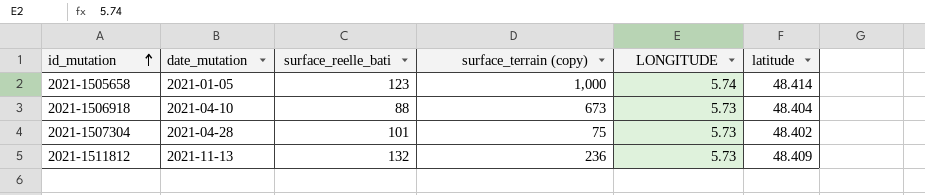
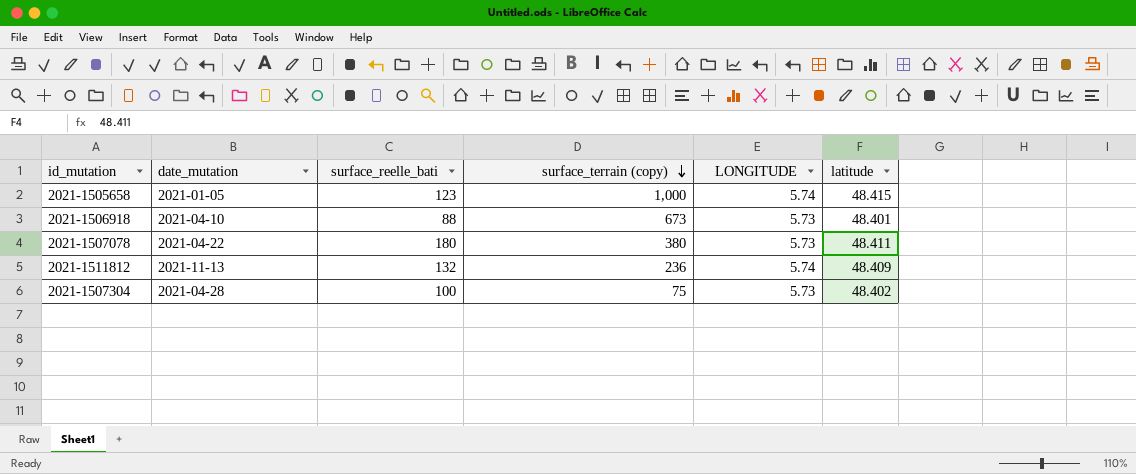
row order: id_mutation ascending -> surface_terrain (copy) descending
2021-1505658 | latitude: 48.414 -> 48.415
2021-1506918 | latitude: 48.404 -> 48.401
row 2021-1507078: none -> 2021-04-22 | 180 | 380 | 5.73 | 48.411
2021-1511812 | LONGITUDE: 5.73 -> 5.74
2021-1507304 | surface_reelle_bati: 101 -> 100

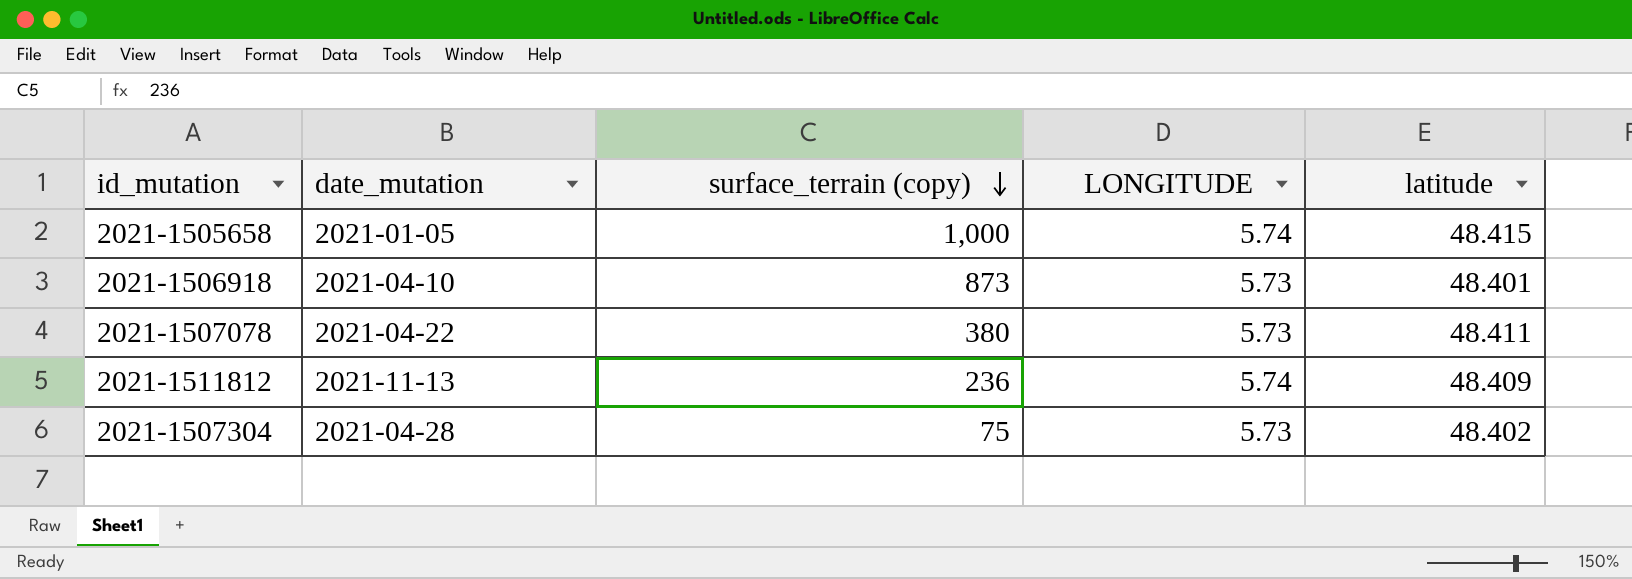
column surface_reelle_bati | position: 3 -> none
2021-1506918 | surface_terrain (copy): 673 -> 873

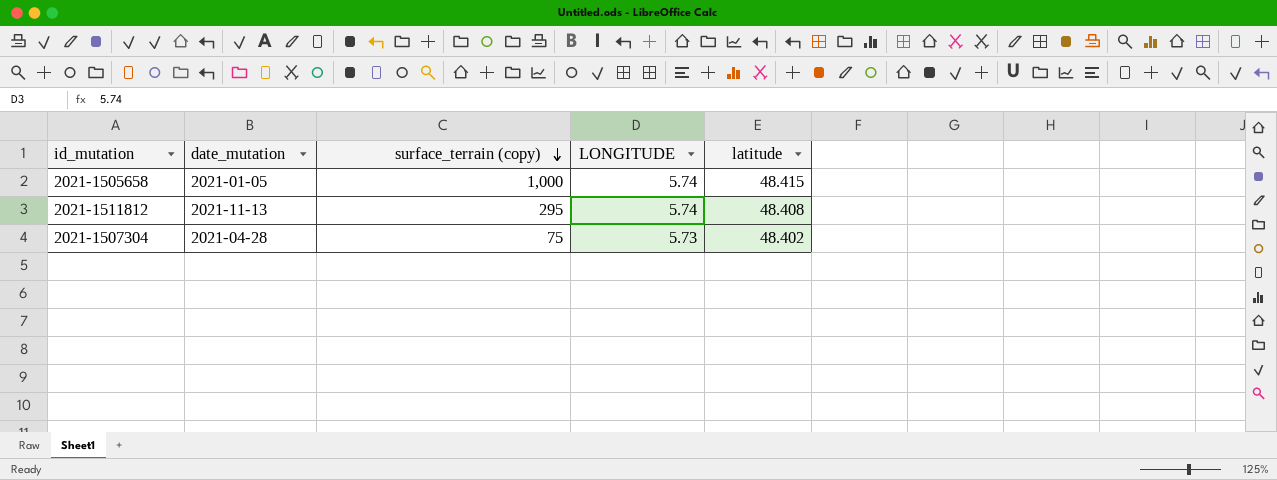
row 2021-1506918: 2021-04-10 | 873 | 5.73 | 48.401 -> none
row 2021-1507078: 2021-04-22 | 380 | 5.73 | 48.411 -> none
2021-1511812 | surface_terrain (copy): 236 -> 295
2021-1511812 | latitude: 48.409 -> 48.408

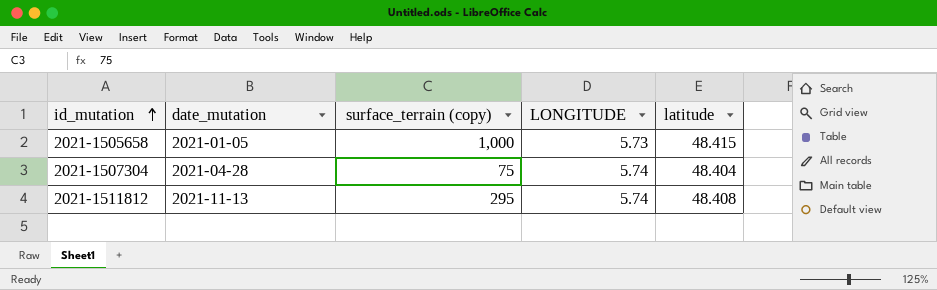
row order: surface_terrain (copy) descending -> id_mutation ascending
2021-1505658 | LONGITUDE: 5.74 -> 5.73
2021-1507304 | LONGITUDE: 5.73 -> 5.74
2021-1507304 | latitude: 48.402 -> 48.404

